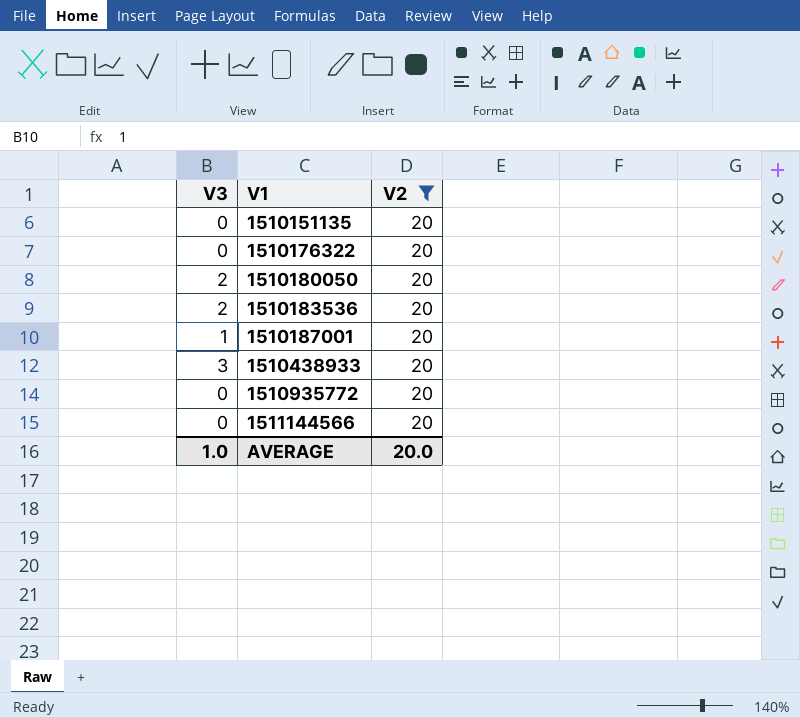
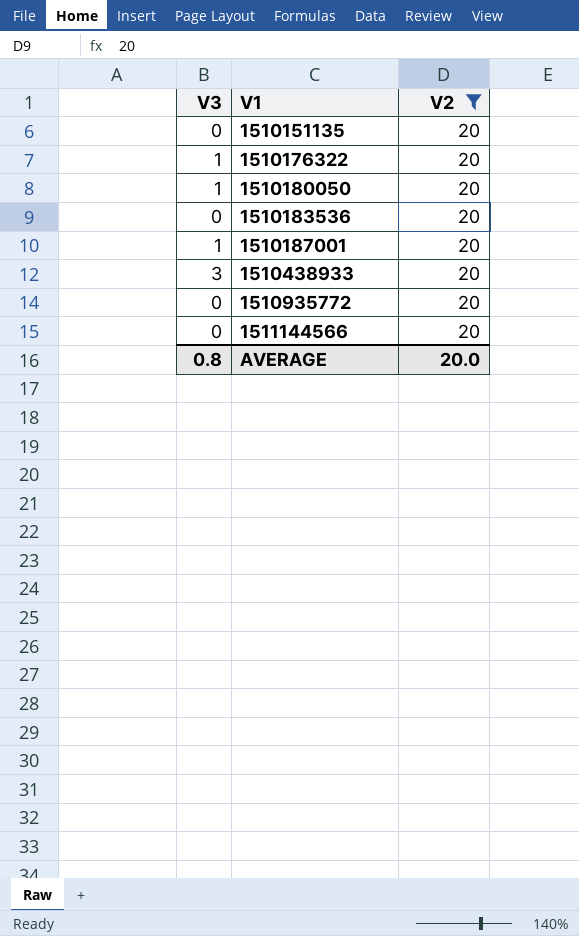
1510176322 | V3: 0 -> 1
1510180050 | V3: 2 -> 1
1510183536 | V3: 2 -> 0
AVERAGE | V3: 1.0 -> 0.8

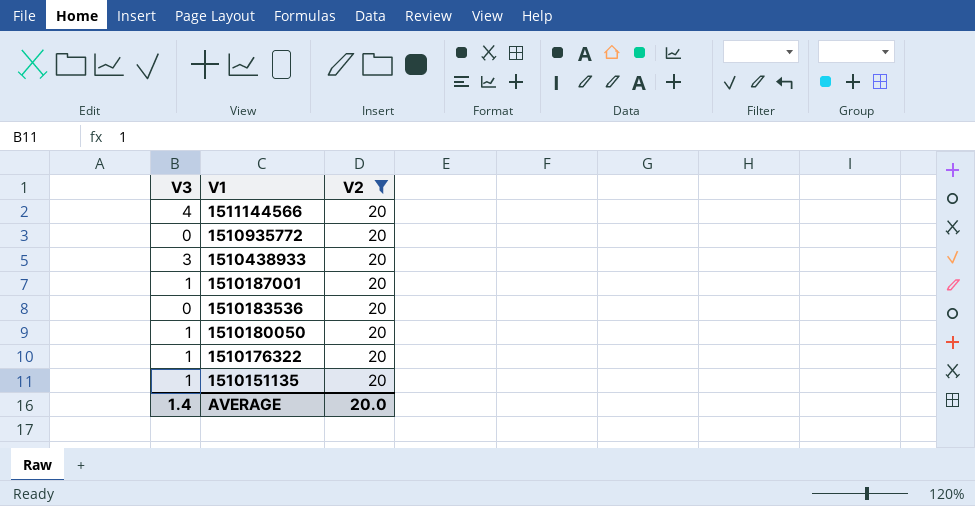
row order: V1 ascending -> V1 descending
1511144566 | V3: 0 -> 4
1510151135 | V3: 0 -> 1
AVERAGE | V3: 0.8 -> 1.4

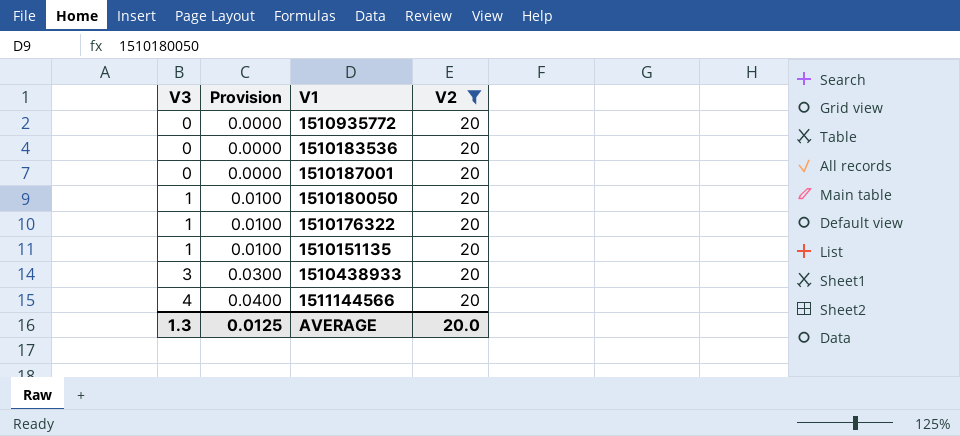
row order: V1 descending -> V3 ascending
column Provision | formula: none -> [V3] * 0.01
1510187001 | V3: 1 -> 0
AVERAGE | V3: 1.4 -> 1.3

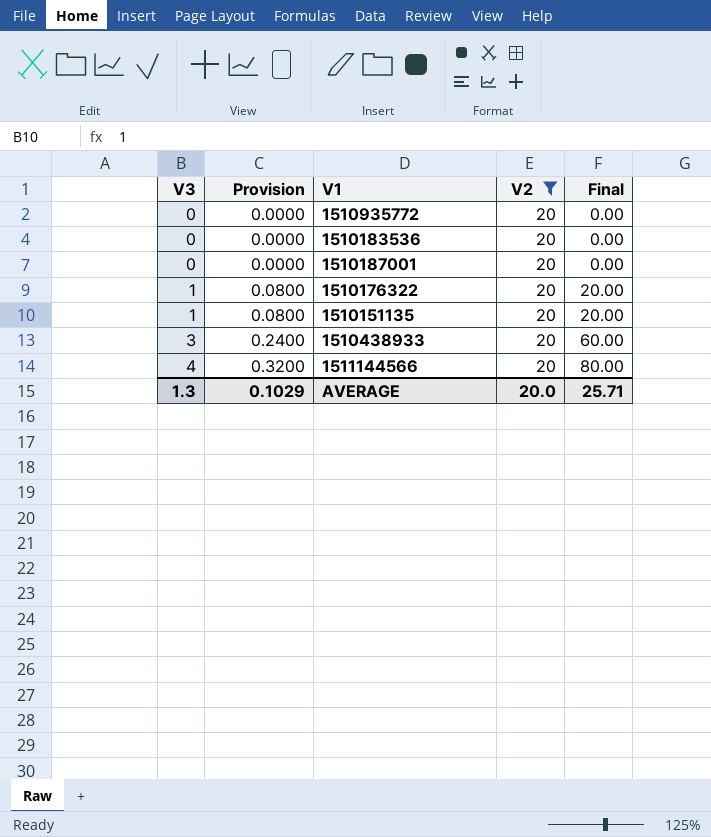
column Provision | formula: [V3] * 0.01 -> [V3] * 0.08
column Final | formula: none -> [V3] * [V2]
row 1510180050: 1 | 0.0100 | 20 -> none
AVERAGE | Provision: 0.0125 -> 0.1029

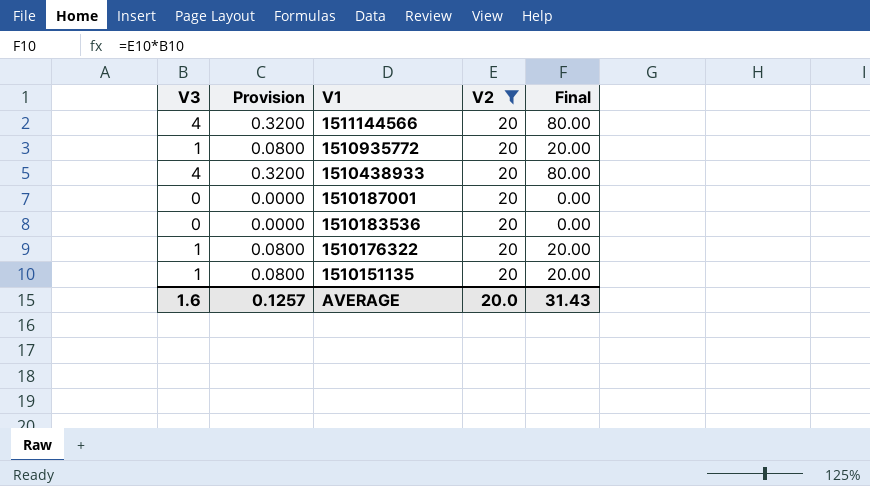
row order: V3 ascending -> V1 descending
1510935772 | V3: 0 -> 1
1510935772 | Provision: 0.0000 -> 0.0800
1510935772 | Final: 0.00 -> 20.00
1510438933 | V3: 3 -> 4
1510438933 | Provision: 0.2400 -> 0.3200
1510438933 | Final: 60.00 -> 80.00
AVERAGE | V3: 1.3 -> 1.6
AVERAGE | Provision: 0.1029 -> 0.1257
AVERAGE | Final: 25.71 -> 31.43

